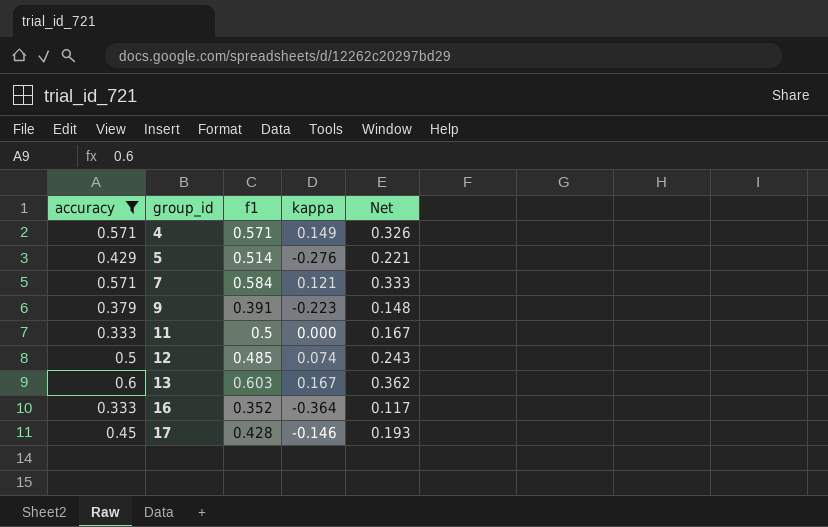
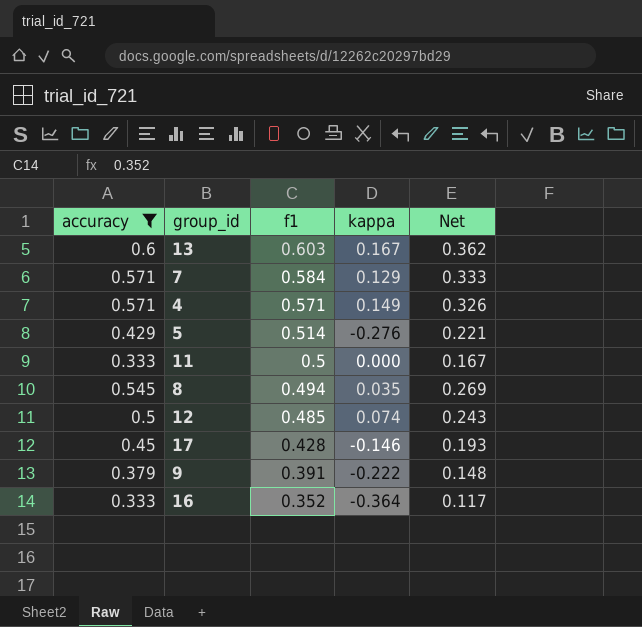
row order: group_id ascending -> f1 descending
7 | kappa: 0.121 -> 0.129
row 8: none -> 0.545 | 0.494 | 0.035 | 0.269
9 | kappa: -0.223 -> -0.222

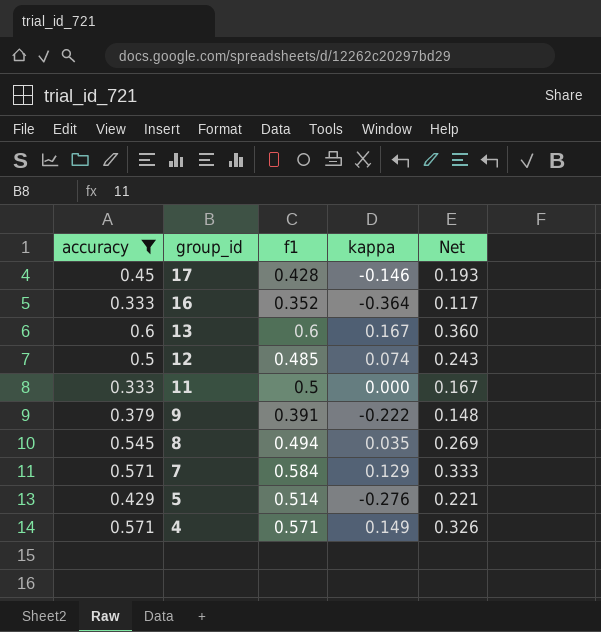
row order: f1 descending -> group_id descending
13 | f1: 0.603 -> 0.6
13 | Net: 0.362 -> 0.360

